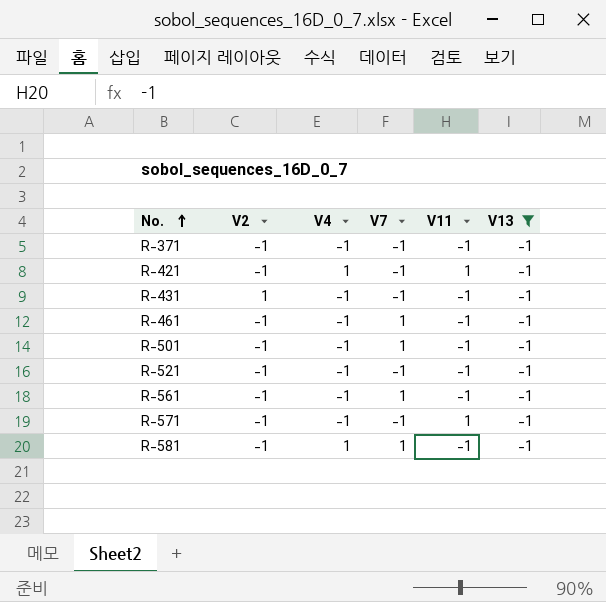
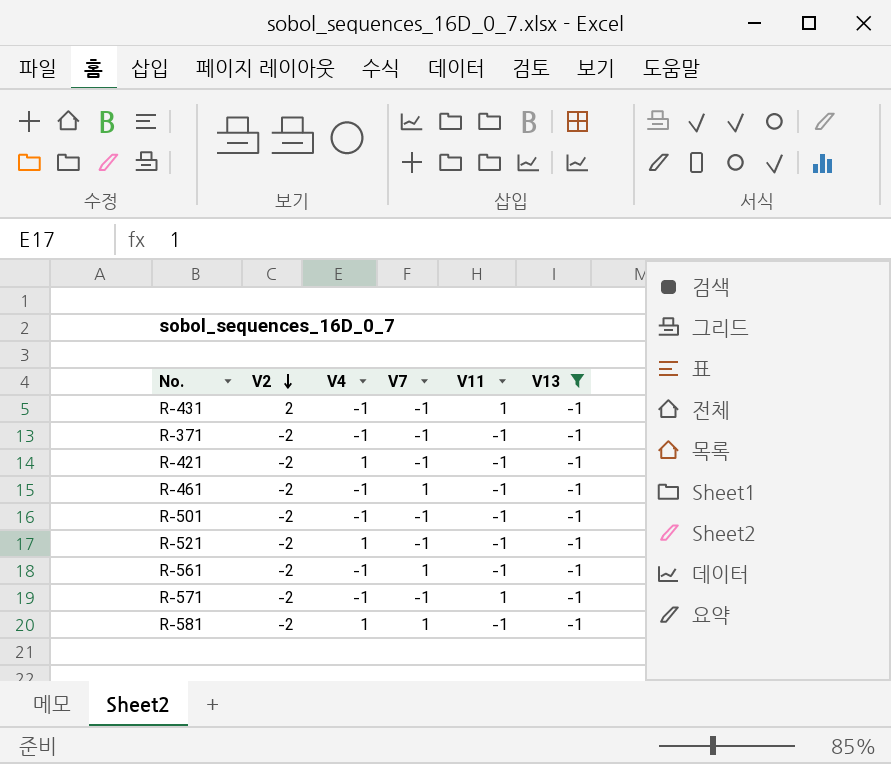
row order: No. ascending -> V2 descending
R-431 | V2: 1 -> 2
R-431 | V11: -1 -> 1
R-371 | V2: -1 -> -2
R-421 | V2: -1 -> -2
R-421 | V11: 1 -> -1
R-461 | V2: -1 -> -2
R-501 | V2: -1 -> -2
R-501 | V7: 1 -> -1
R-521 | V2: -1 -> -2
R-521 | V4: -1 -> 1
R-561 | V2: -1 -> -2
R-571 | V2: -1 -> -2
R-581 | V2: -1 -> -2

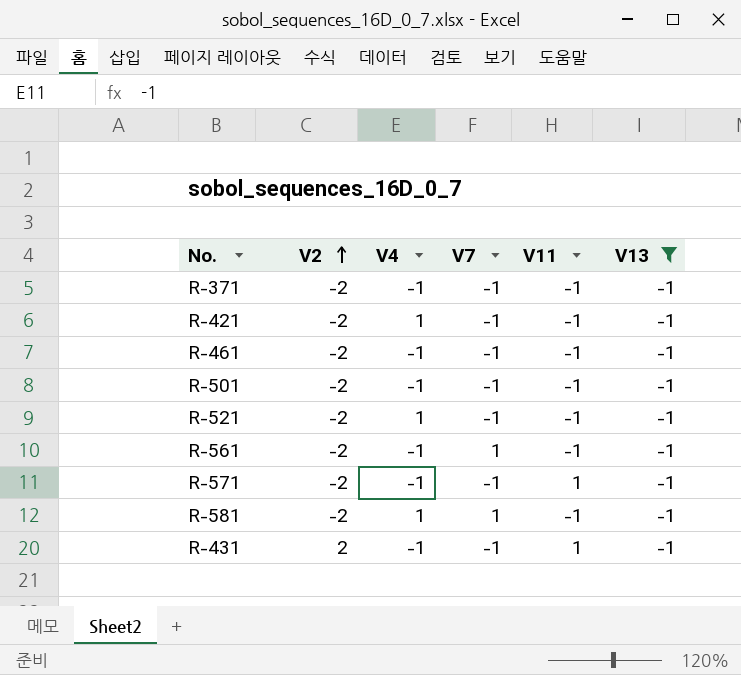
row order: V2 descending -> V2 ascending
R-461 | V7: 1 -> -1

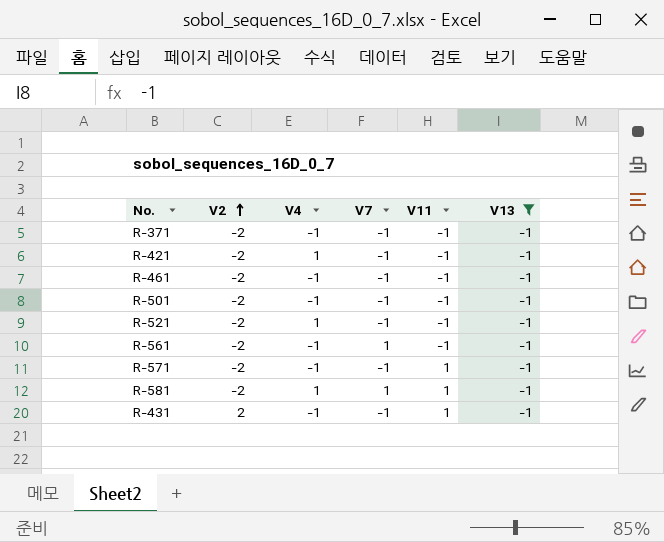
R-581 | V11: -1 -> 1

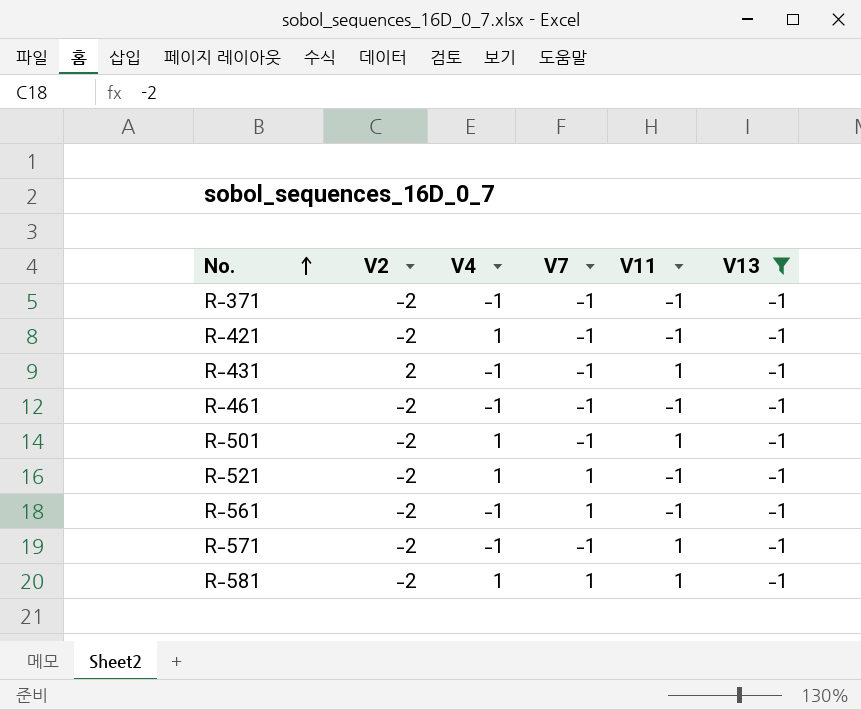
row order: V2 ascending -> No. ascending
R-501 | V4: -1 -> 1
R-501 | V11: -1 -> 1
R-521 | V7: -1 -> 1

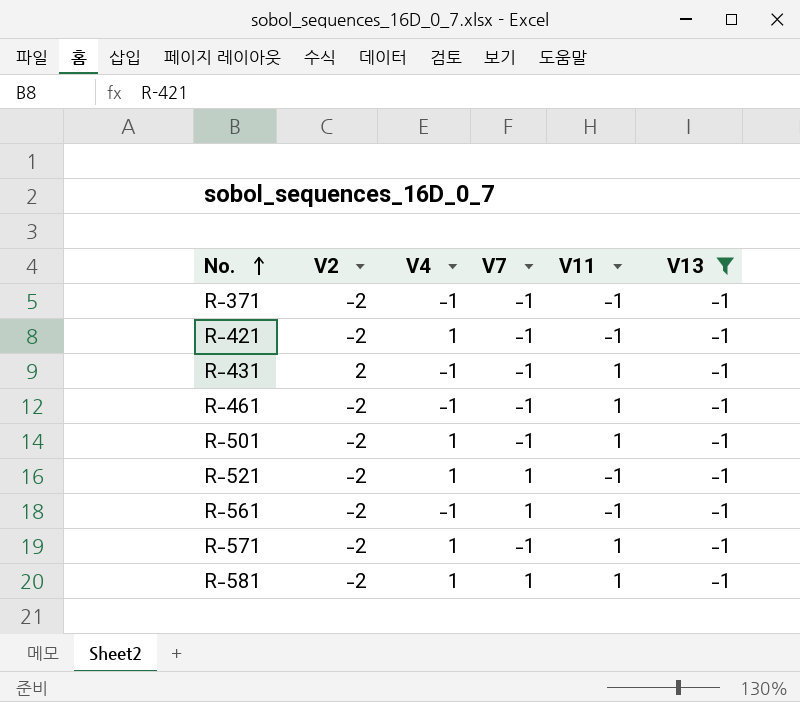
R-461 | V11: -1 -> 1
R-571 | V4: -1 -> 1

